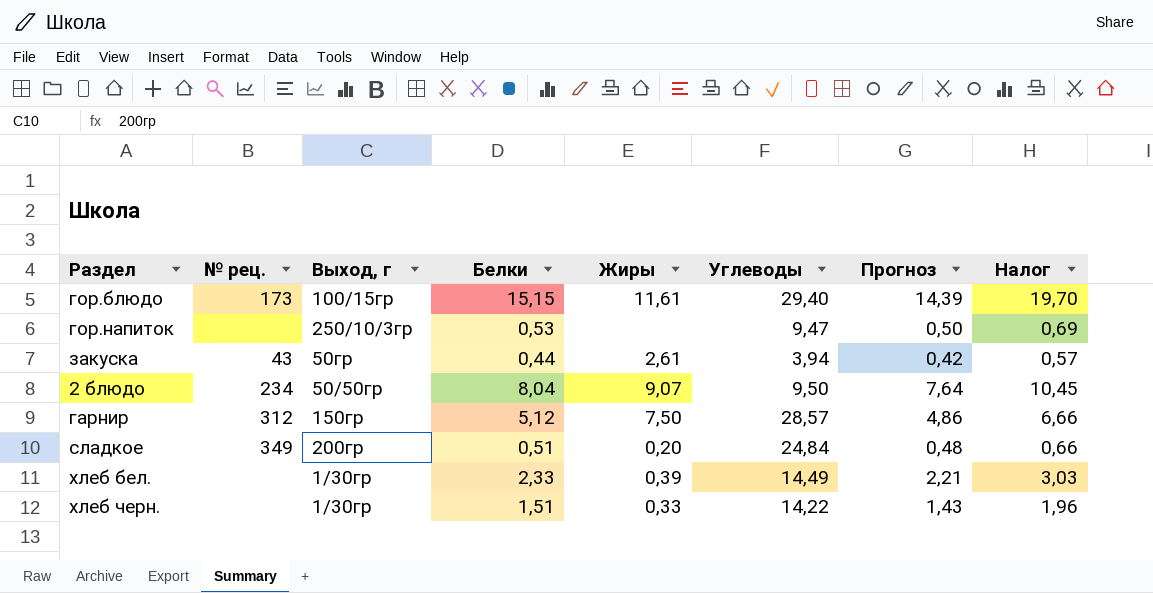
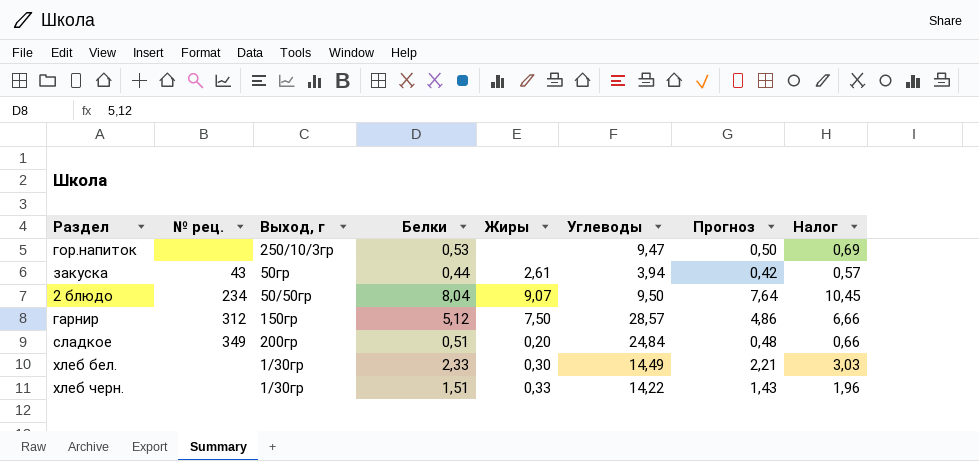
row гор.блюдо: 173 | 100/15гр | 15,15 | 11,61 | 29,40 | 14,39 | 19,70 -> none
хлеб бел. | Жиры: 0,39 -> 0,30

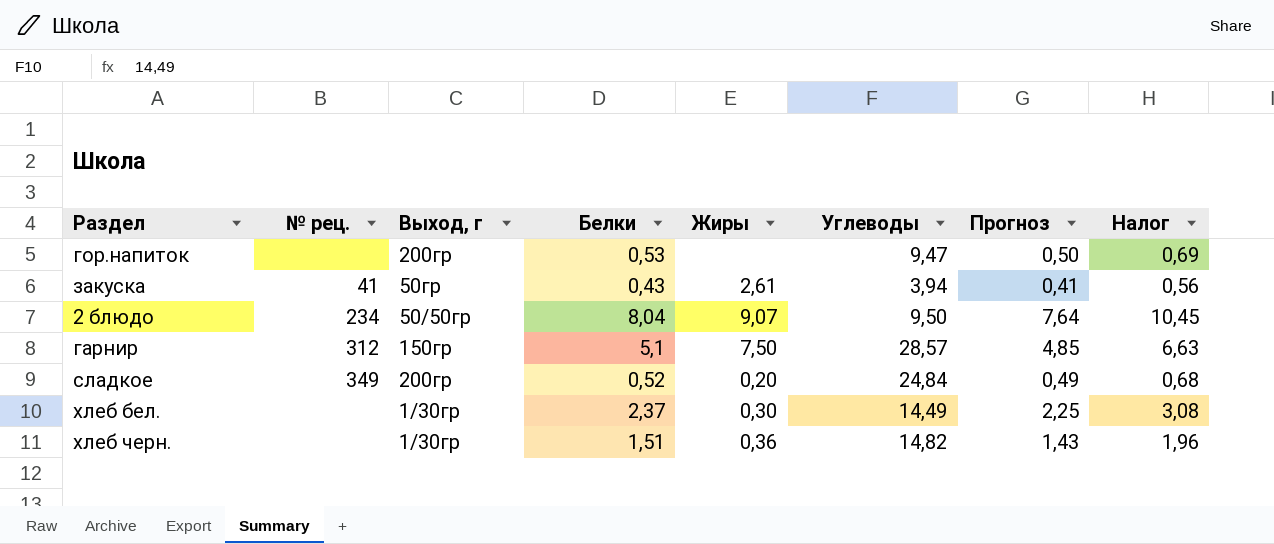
гор.напиток | Выход, г: 250/10/3гр -> 200гр
закуска | № рец.: 43 -> 41
закуска | Белки: 0,44 -> 0,43
закуска | Прогноз: 0,42 -> 0,41
закуска | Налог: 0,57 -> 0,56
гарнир | Белки: 5,12 -> 5,1
гарнир | Прогноз: 4,86 -> 4,85
гарнир | Налог: 6,66 -> 6,63
сладкое | Белки: 0,51 -> 0,52
сладкое | Прогноз: 0,48 -> 0,49
сладкое | Налог: 0,66 -> 0,68
хлеб бел. | Белки: 2,33 -> 2,37
хлеб бел. | Прогноз: 2,21 -> 2,25
хлеб бел. | Налог: 3,03 -> 3,08
хлеб черн. | Жиры: 0,33 -> 0,36
хлеб черн. | Углеводы: 14,22 -> 14,82

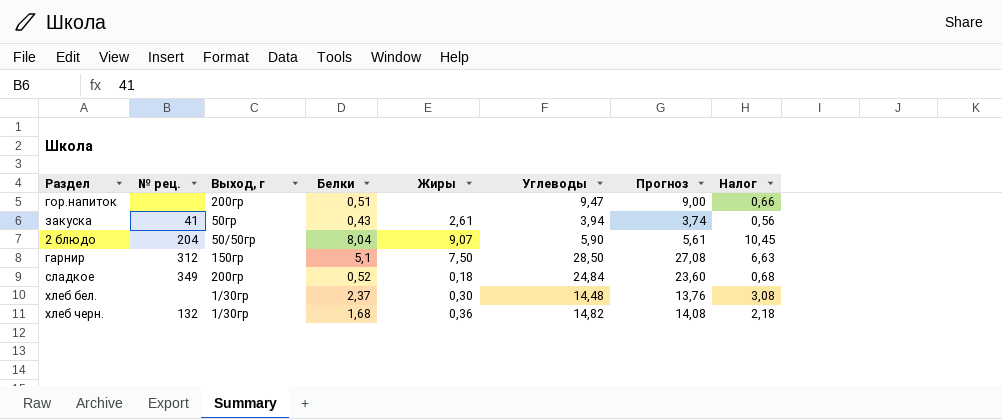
column Прогноз | formula: [Белки] * 0,95 -> [Углеводы] * 0,95
гор.напиток | Белки: 0,53 -> 0,51
гор.напиток | Налог: 0,69 -> 0,66
2 блюдо | № рец.: 234 -> 204
2 блюдо | Углеводы: 9,50 -> 5,90
гарнир | Углеводы: 28,57 -> 28,50
сладкое | Жиры: 0,20 -> 0,18
хлеб бел. | Углеводы: 14,49 -> 14,48
хлеб черн. | № рец.: none -> 132
хлеб черн. | Белки: 1,51 -> 1,68
хлеб черн. | Налог: 1,96 -> 2,18

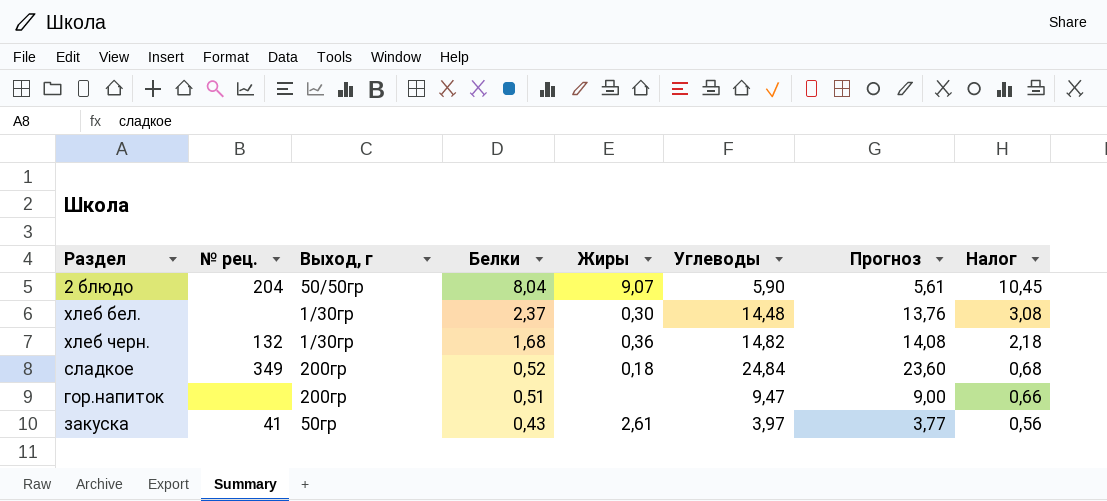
row order: none -> Белки descending
row гарнир: 312 | 150гр | 5,1 | 7,50 | 28,50 | 27,08 | 6,63 -> none
закуска | Углеводы: 3,94 -> 3,97
закуска | Прогноз: 3,74 -> 3,77

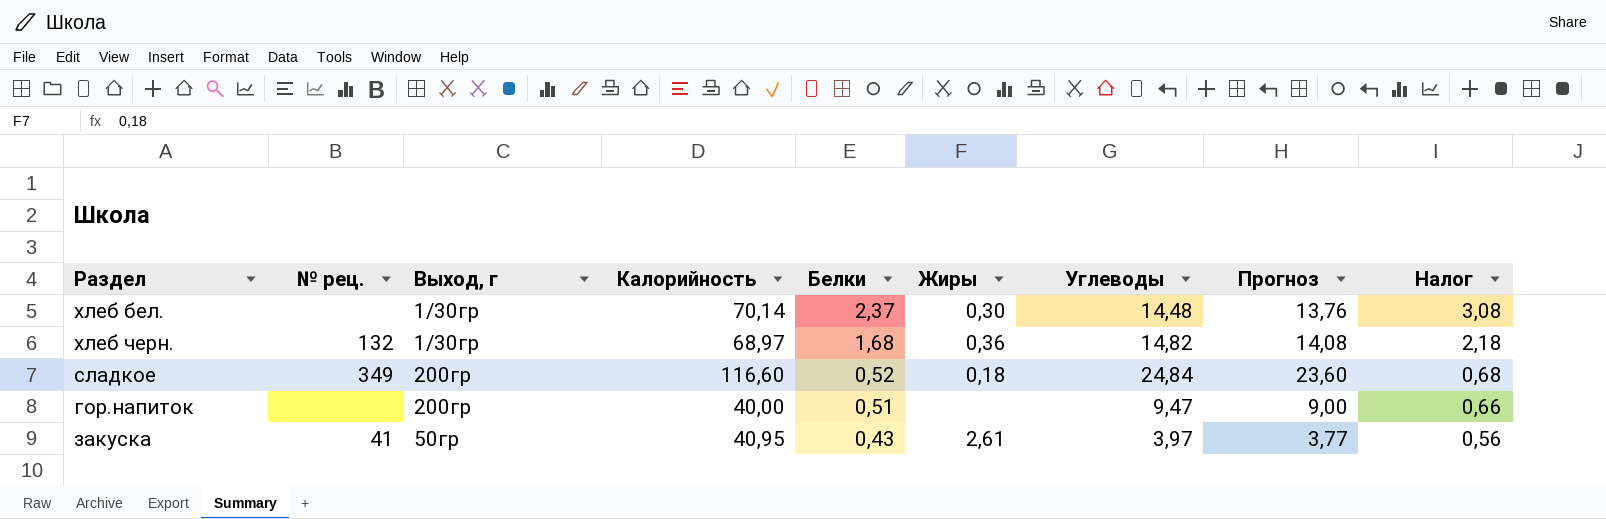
column Калорийность | position: none -> 4
row 2 блюдо: 204 | 50/50гр | 8,04 | 9,07 | 5,90 | 5,61 | 10,45 -> none

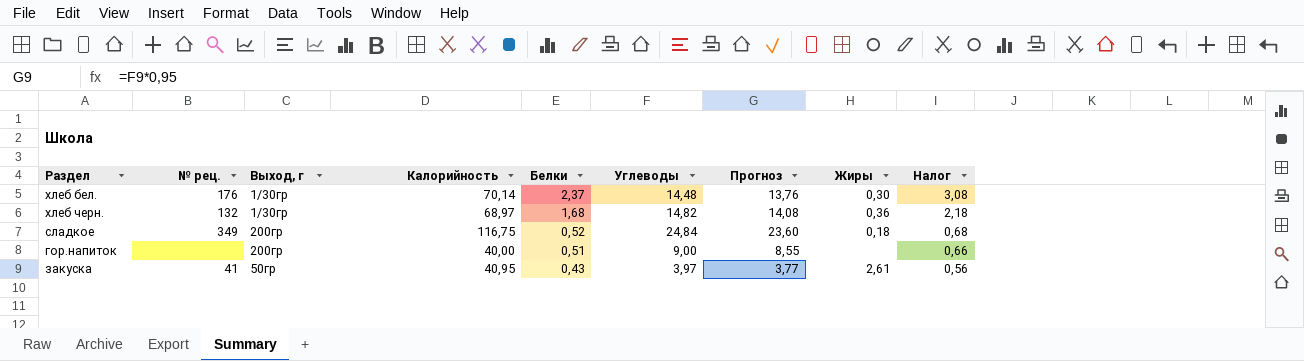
column Жиры | position: 6 -> 8
хлеб бел. | № рец.: none -> 176
сладкое | Калорийность: 116,60 -> 116,75
гор.напиток | Углеводы: 9,47 -> 9,00
гор.напиток | Прогноз: 9,00 -> 8,55

